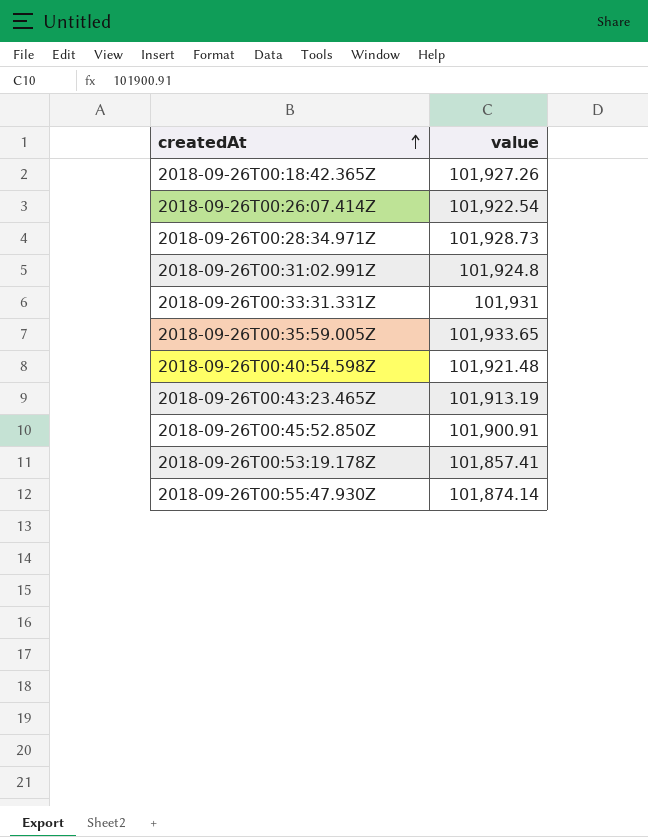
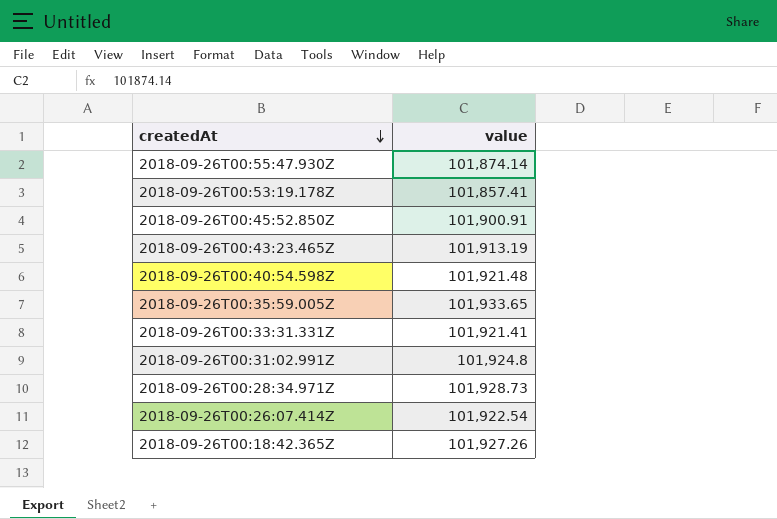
row order: createdAt ascending -> createdAt descending
2018-09-26T00:33:31.331Z | value: 101,931 -> 101,921.41

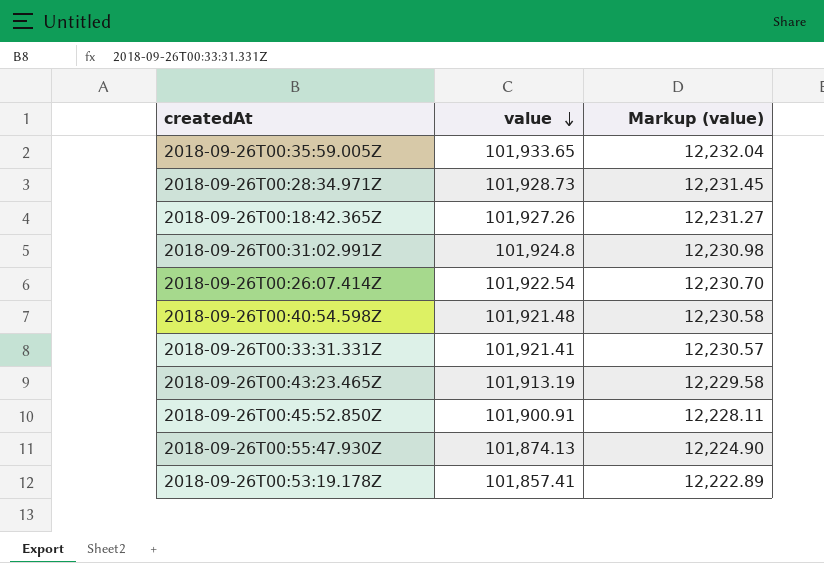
row order: createdAt descending -> value descending
column Markup (value) | formula: none -> [value] * 0.12
2018-09-26T00:55:47.930Z | value: 101,874.14 -> 101,874.13

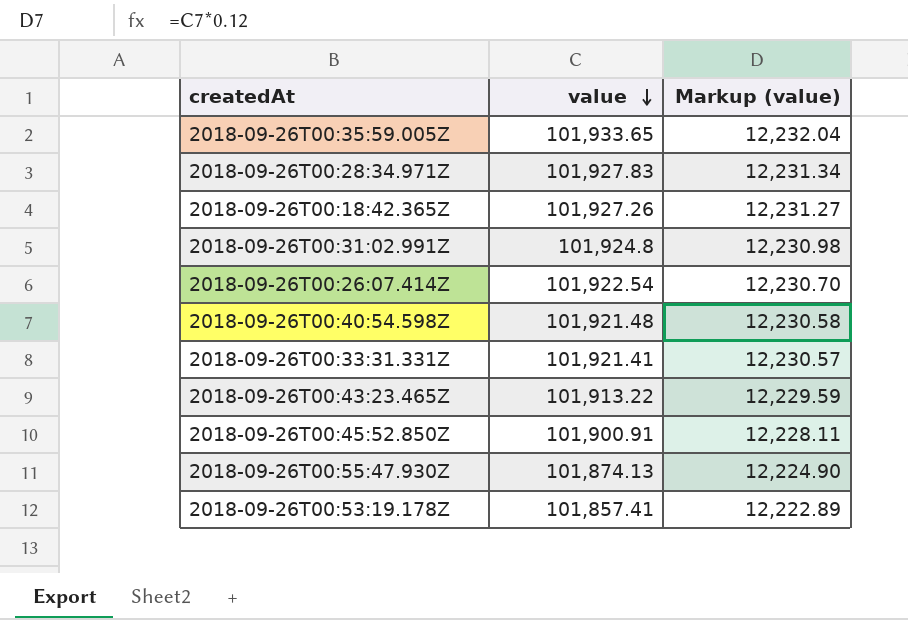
2018-09-26T00:28:34.971Z | value: 101,928.73 -> 101,927.83
2018-09-26T00:28:34.971Z | Markup (value): 12,231.45 -> 12,231.34
2018-09-26T00:43:23.465Z | value: 101,913.19 -> 101,913.22
2018-09-26T00:43:23.465Z | Markup (value): 12,229.58 -> 12,229.59

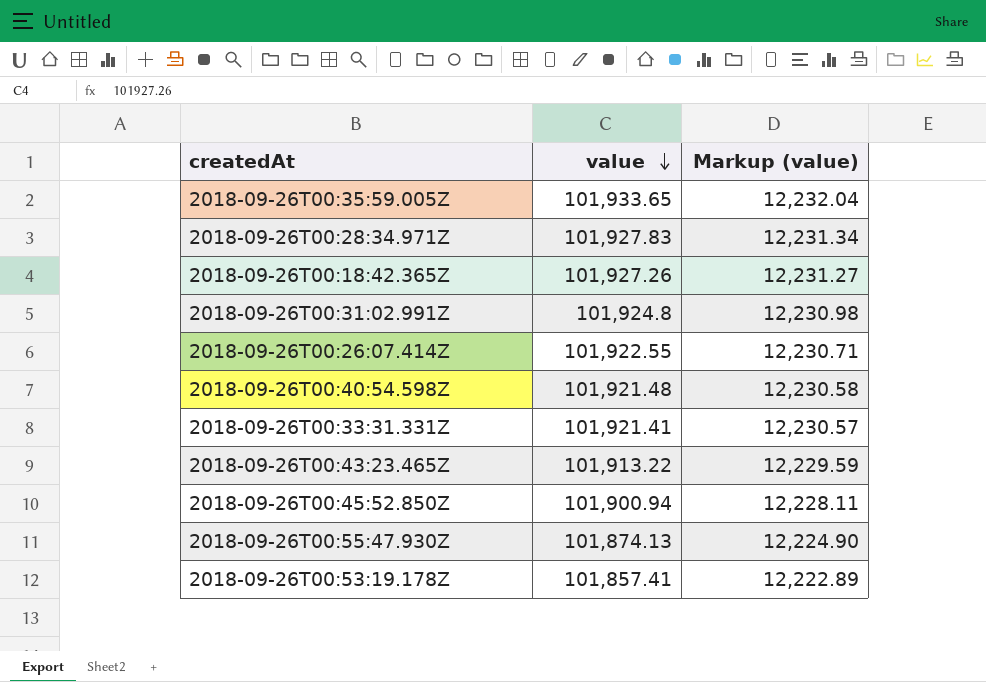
2018-09-26T00:26:07.414Z | value: 101,922.54 -> 101,922.55
2018-09-26T00:26:07.414Z | Markup (value): 12,230.70 -> 12,230.71
2018-09-26T00:45:52.850Z | value: 101,900.91 -> 101,900.94

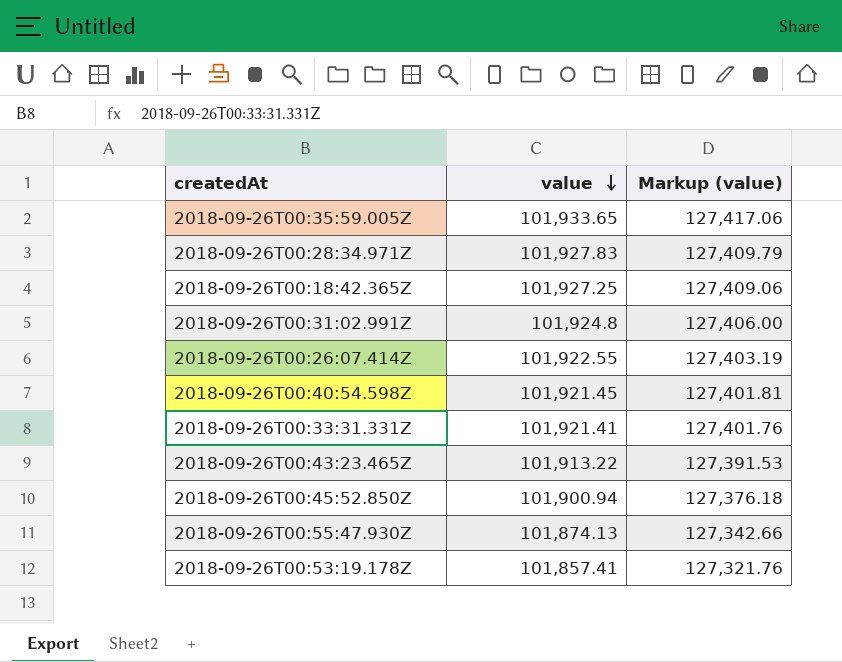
column Markup (value) | formula: [value] * 0.12 -> [value] * 1.25
2018-09-26T00:18:42.365Z | value: 101,927.26 -> 101,927.25
2018-09-26T00:40:54.598Z | value: 101,921.48 -> 101,921.45

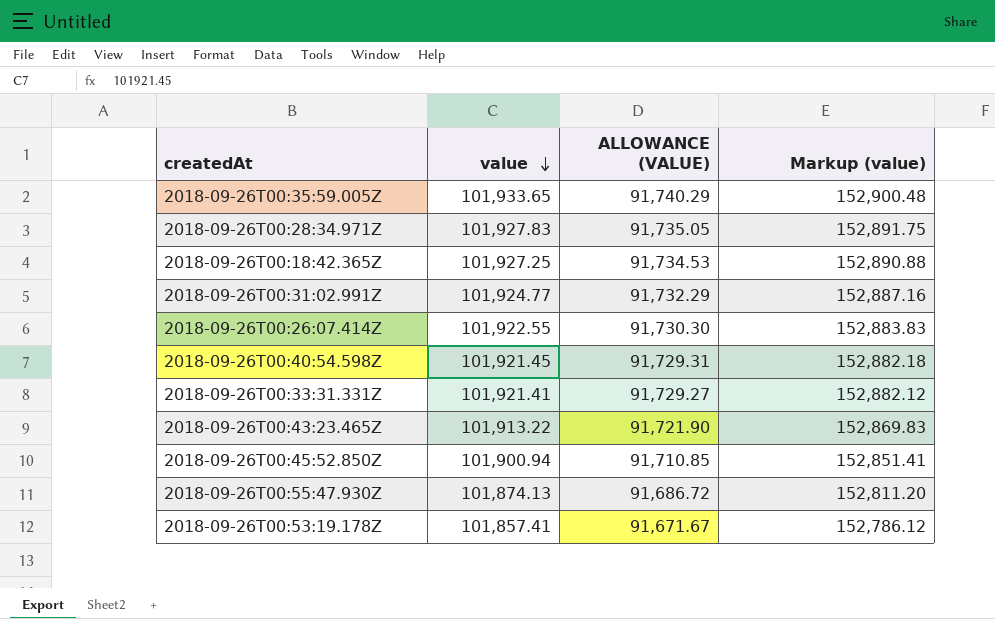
column ALLOWANCE (VALUE) | formula: none -> [value] * 0.9
column Markup (value) | formula: [value] * 1.25 -> [value] * 1.5
2018-09-26T00:31:02.991Z | value: 101,924.8 -> 101,924.77

